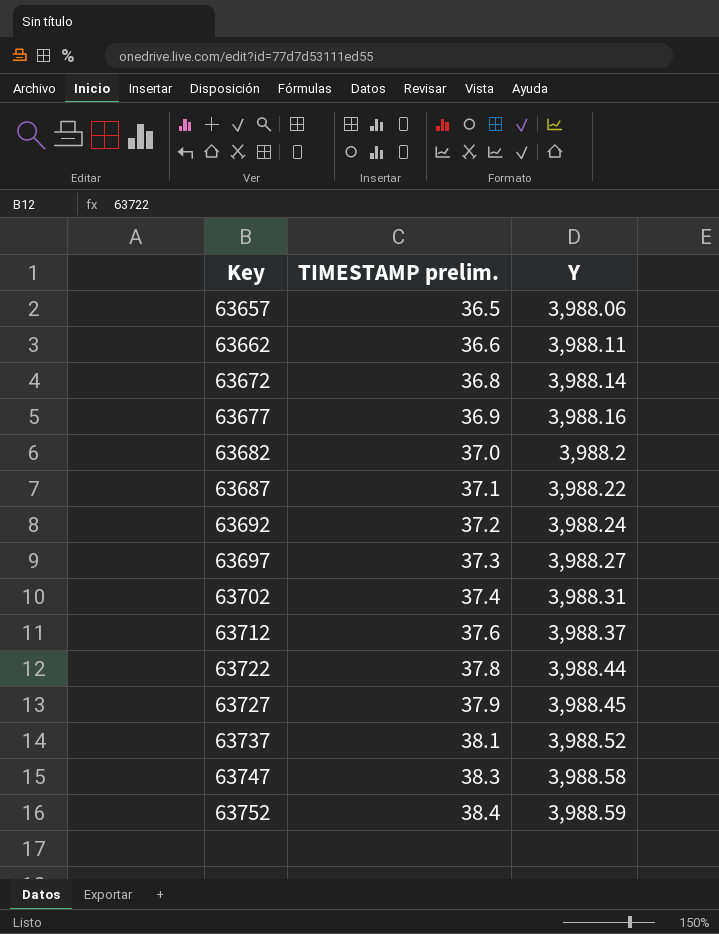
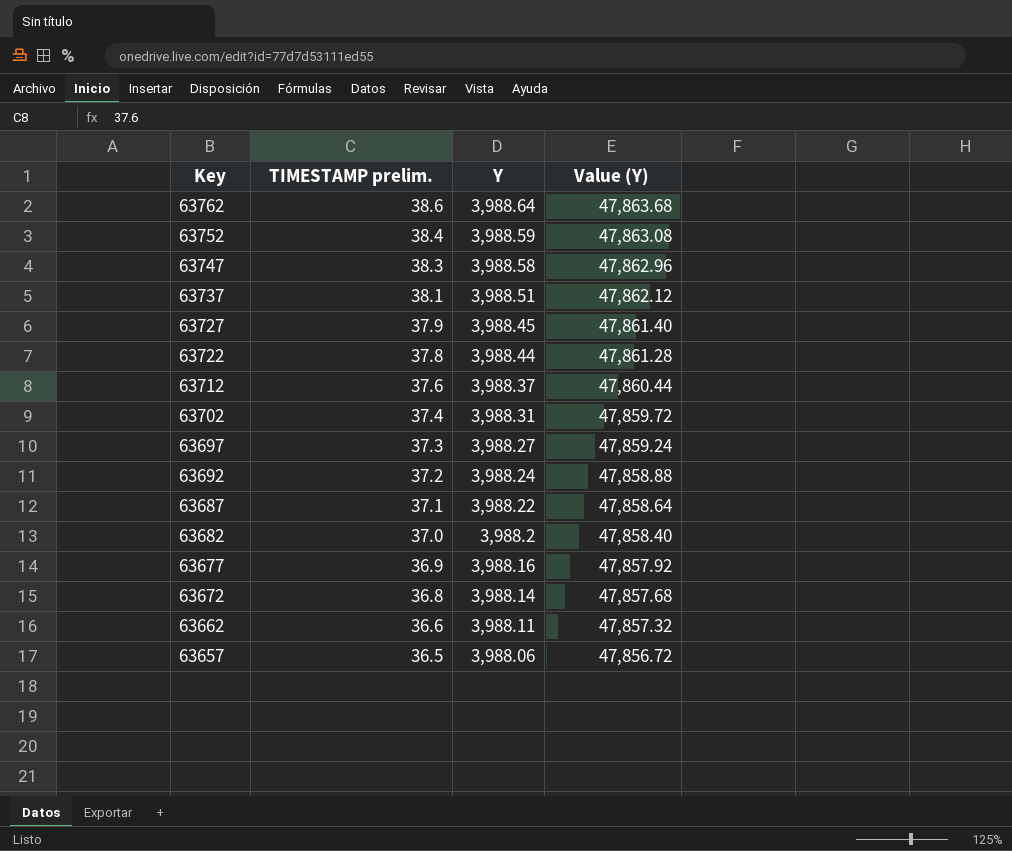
row order: Key ascending -> Key descending
column Value (Y) | formula: none -> [Y] * 12
row 63762: none -> 38.6 | 3,988.64 | 47,863.68
63737 | Y: 3,988.52 -> 3,988.51

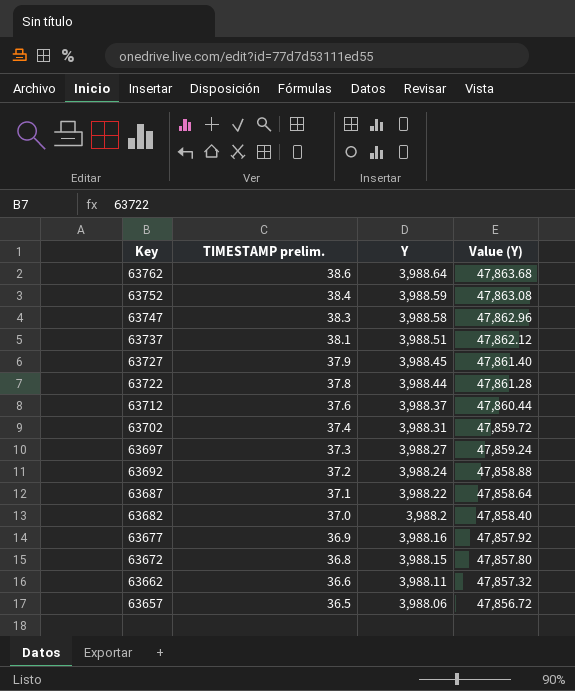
63672 | Y: 3,988.14 -> 3,988.15
63672 | Value (Y): 47,857.68 -> 47,857.80

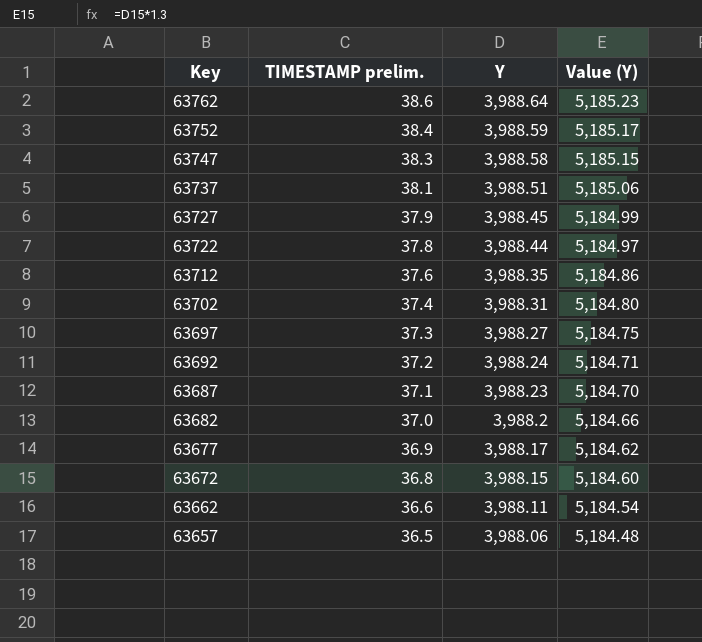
column Value (Y) | formula: [Y] * 12 -> [Y] * 1.3
63712 | Y: 3,988.37 -> 3,988.35
63687 | Y: 3,988.22 -> 3,988.23
63677 | Y: 3,988.16 -> 3,988.17

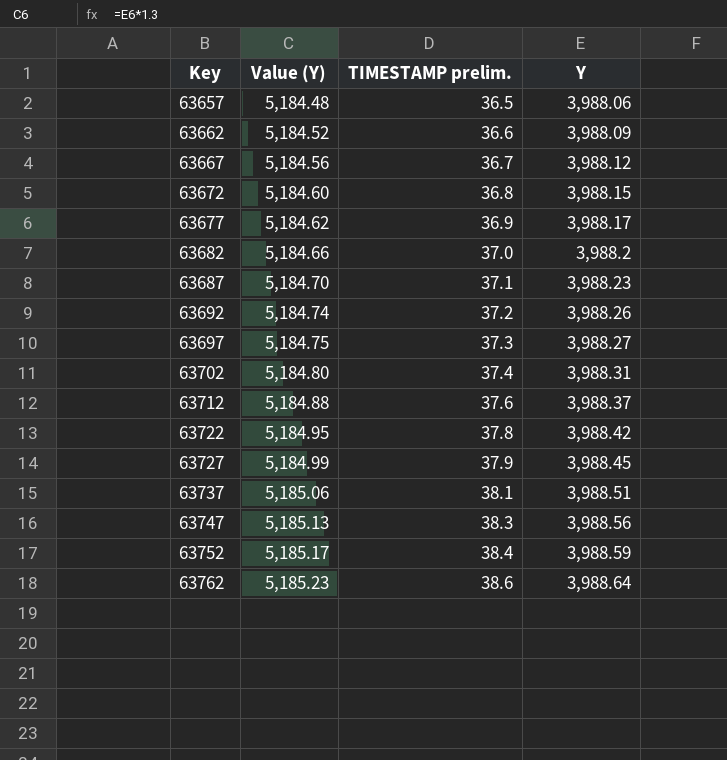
row order: Key descending -> Key ascending
column Value (Y) | position: 4 -> 2
63662 | Value (Y): 5,184.54 -> 5,184.52
63662 | Y: 3,988.11 -> 3,988.09
row 63667: none -> 5,184.56 | 36.7 | 3,988.12
63692 | Value (Y): 5,184.71 -> 5,184.74
63692 | Y: 3,988.24 -> 3,988.26
63712 | Value (Y): 5,184.86 -> 5,184.88
63712 | Y: 3,988.35 -> 3,988.37
63722 | Value (Y): 5,184.97 -> 5,184.95
63722 | Y: 3,988.44 -> 3,988.42
63747 | Value (Y): 5,185.15 -> 5,185.13
63747 | Y: 3,988.58 -> 3,988.56

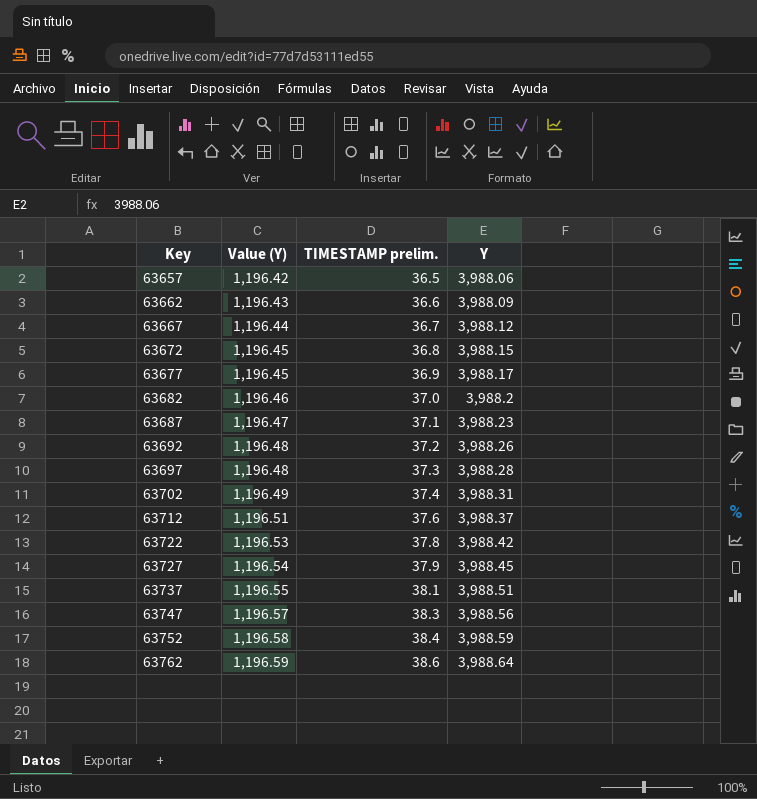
column Value (Y) | formula: [Y] * 1.3 -> [Y] * 0.3
63697 | Y: 3,988.27 -> 3,988.28

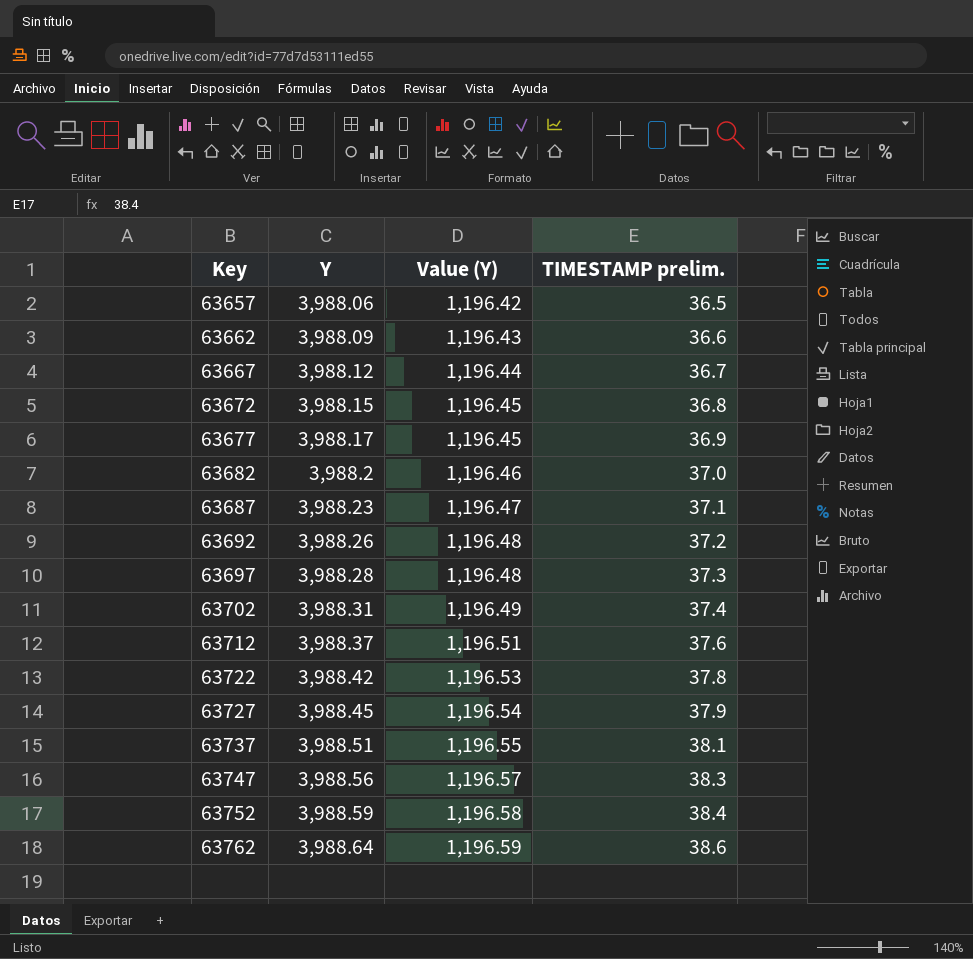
column Y | position: 4 -> 2

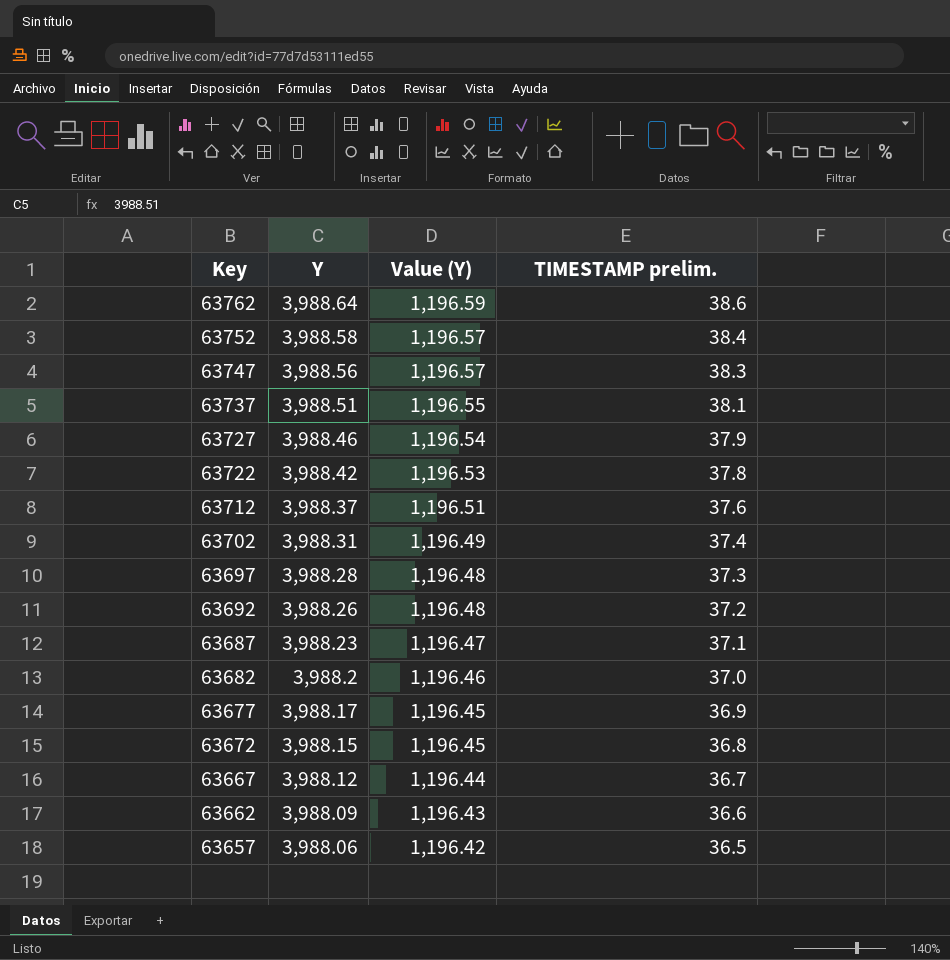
row order: Key ascending -> Key descending
63752 | Y: 3,988.59 -> 3,988.58
63752 | Value (Y): 1,196.58 -> 1,196.57
63727 | Y: 3,988.45 -> 3,988.46

